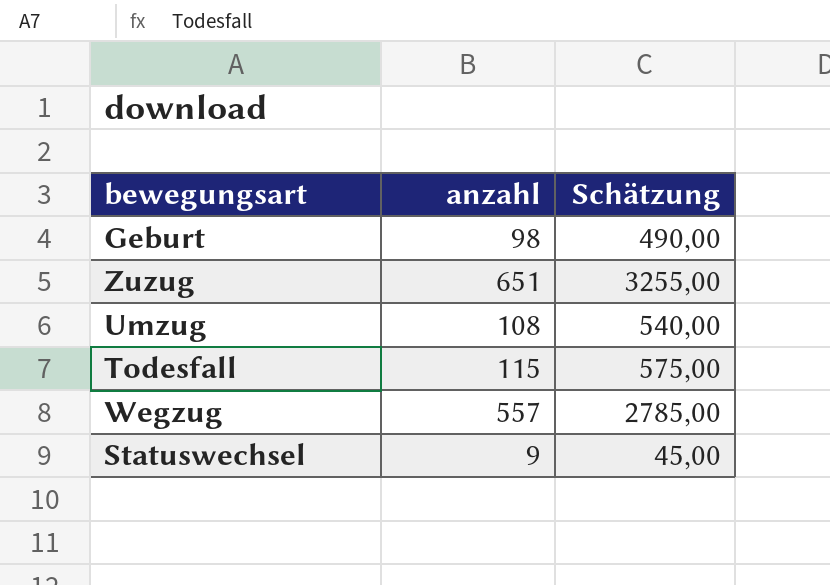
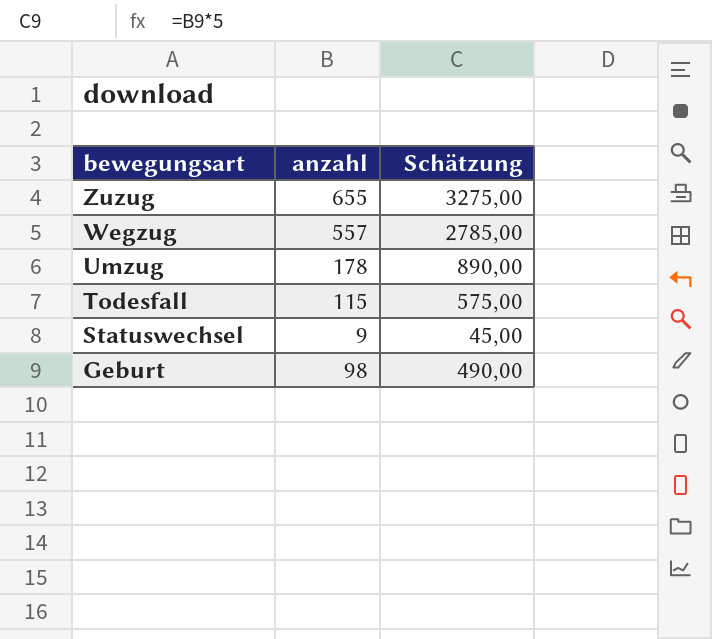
row order: none -> bewegungsart descending
Zuzug | anzahl: 651 -> 655
Zuzug | Schätzung: 3255,00 -> 3275,00
Umzug | anzahl: 108 -> 178
Umzug | Schätzung: 540,00 -> 890,00

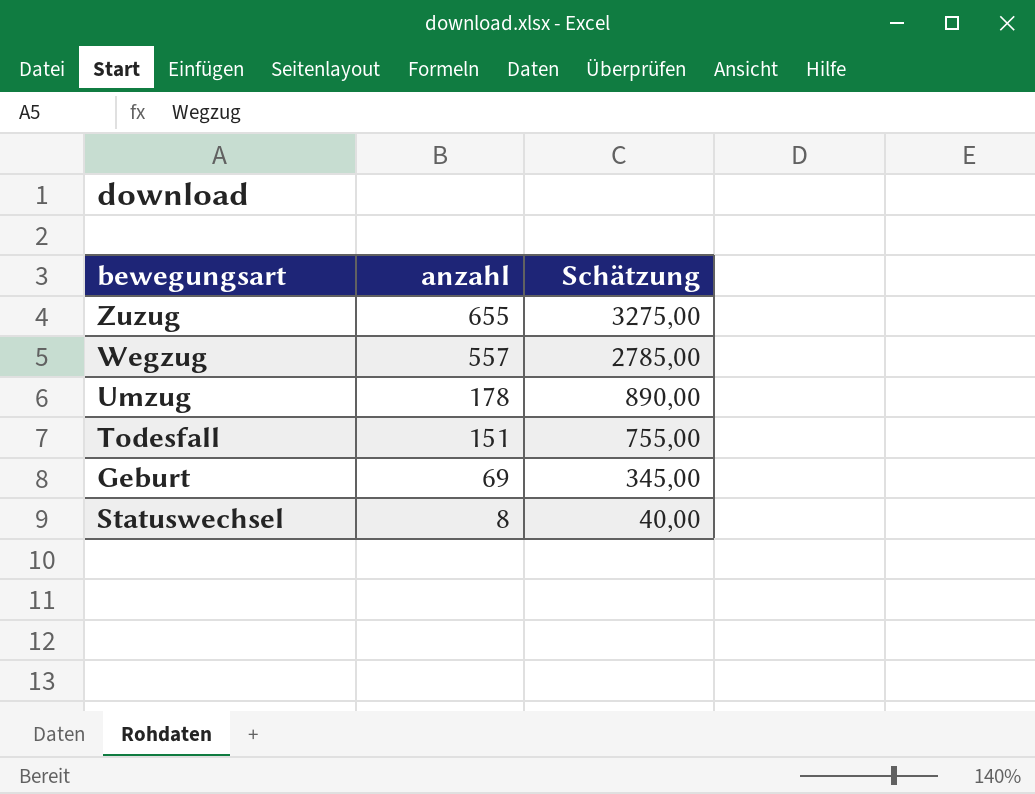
row order: bewegungsart descending -> anzahl descending
Todesfall | anzahl: 115 -> 151
Todesfall | Schätzung: 575,00 -> 755,00
Geburt | anzahl: 98 -> 69
Geburt | Schätzung: 490,00 -> 345,00
Statuswechsel | anzahl: 9 -> 8
Statuswechsel | Schätzung: 45,00 -> 40,00

